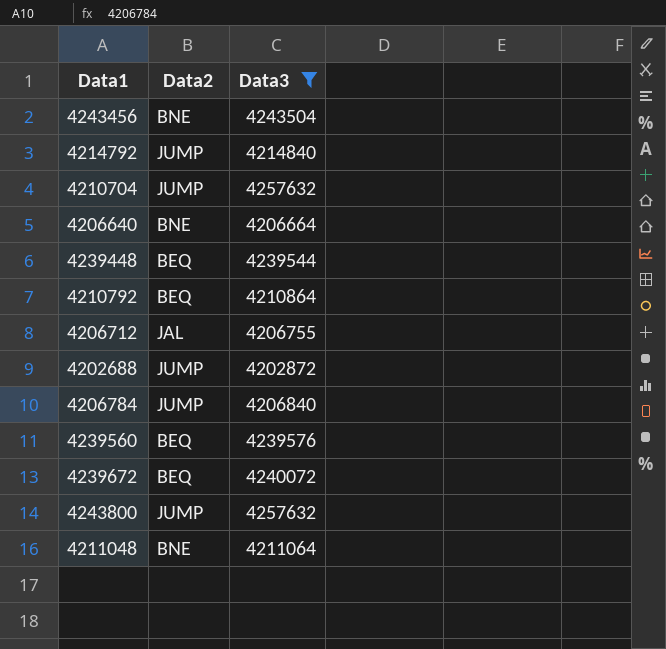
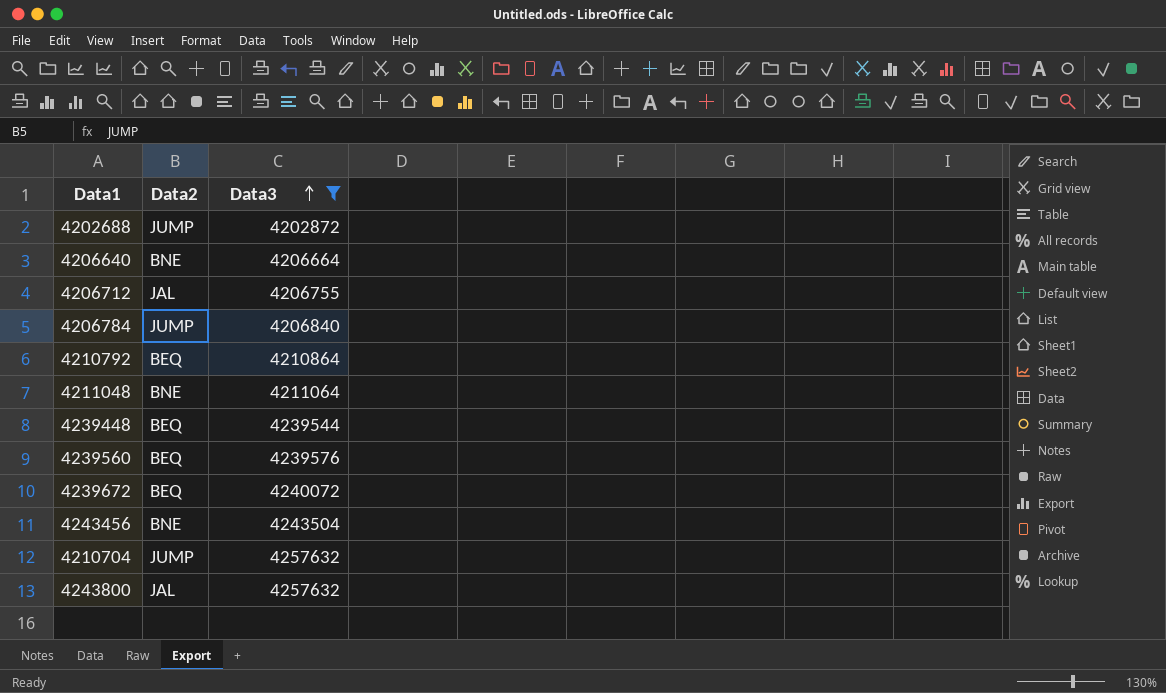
row order: none -> Data3 ascending
row 4214792: JUMP | 4214840 -> none
4243800 | Data2: JUMP -> JAL

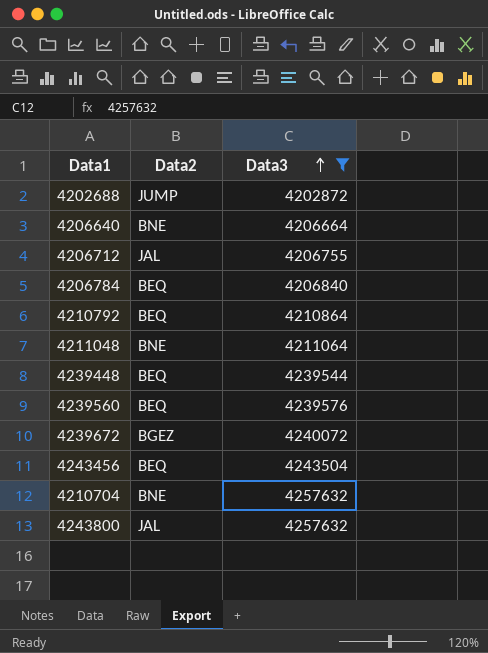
4206784 | Data2: JUMP -> BEQ
4239672 | Data2: BEQ -> BGEZ
4243456 | Data2: BNE -> BEQ
4210704 | Data2: JUMP -> BNE

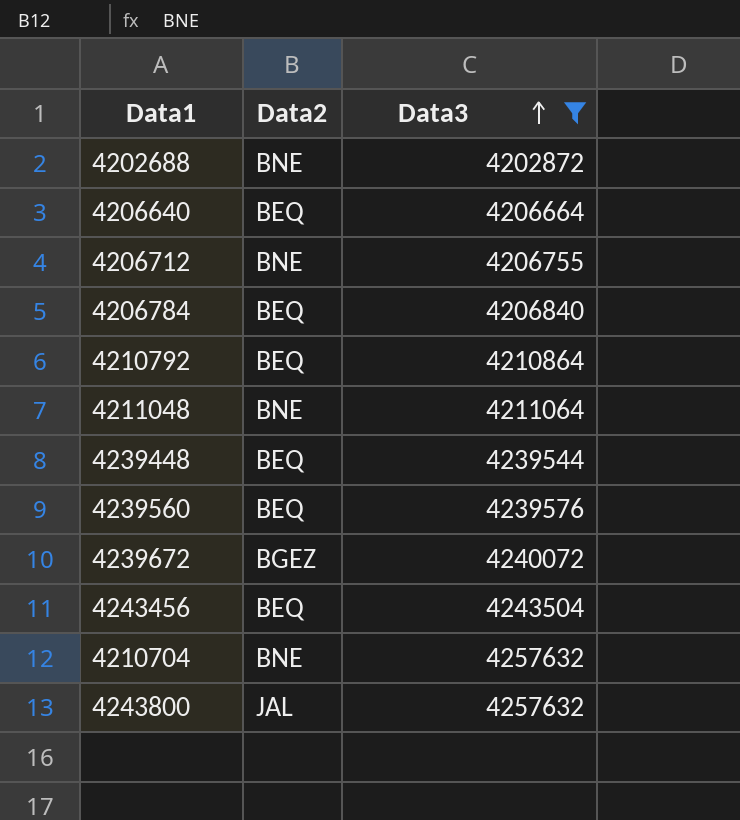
4202688 | Data2: JUMP -> BNE
4206640 | Data2: BNE -> BEQ
4206712 | Data2: JAL -> BNE

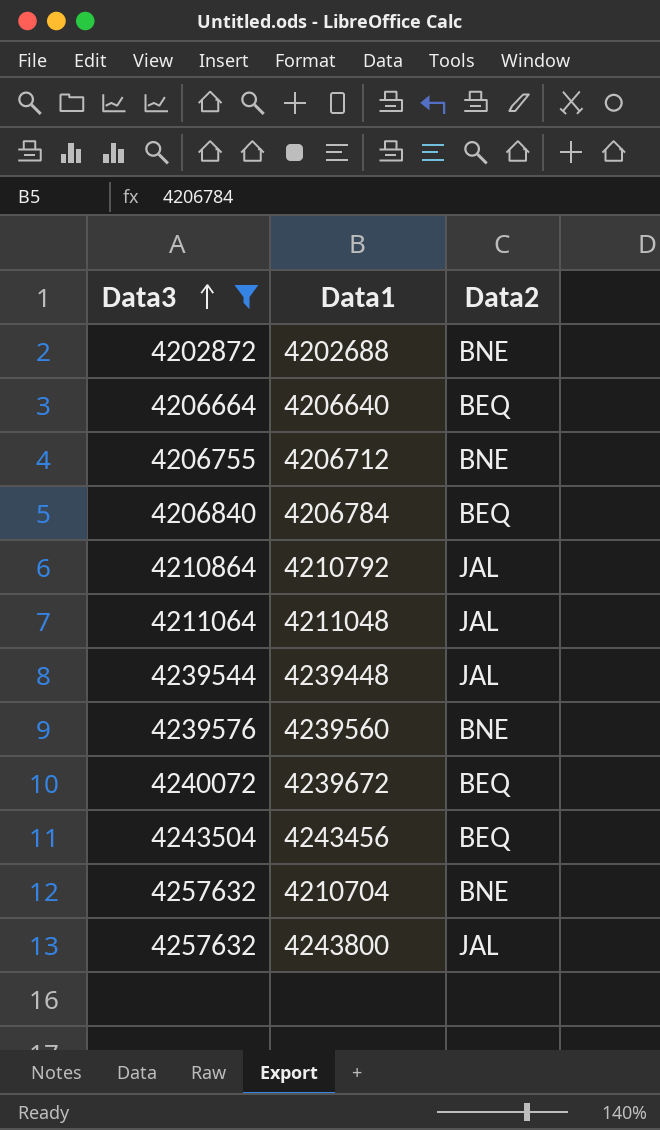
column Data3 | position: 3 -> 1
4210792 | Data2: BEQ -> JAL
4211048 | Data2: BNE -> JAL
4239448 | Data2: BEQ -> JAL
4239560 | Data2: BEQ -> BNE
4239672 | Data2: BGEZ -> BEQ

